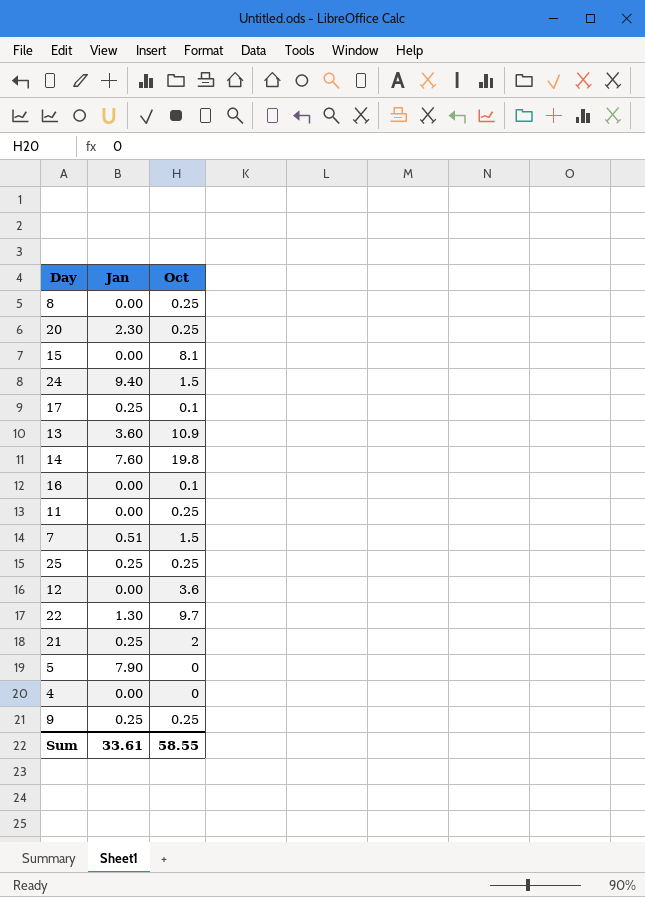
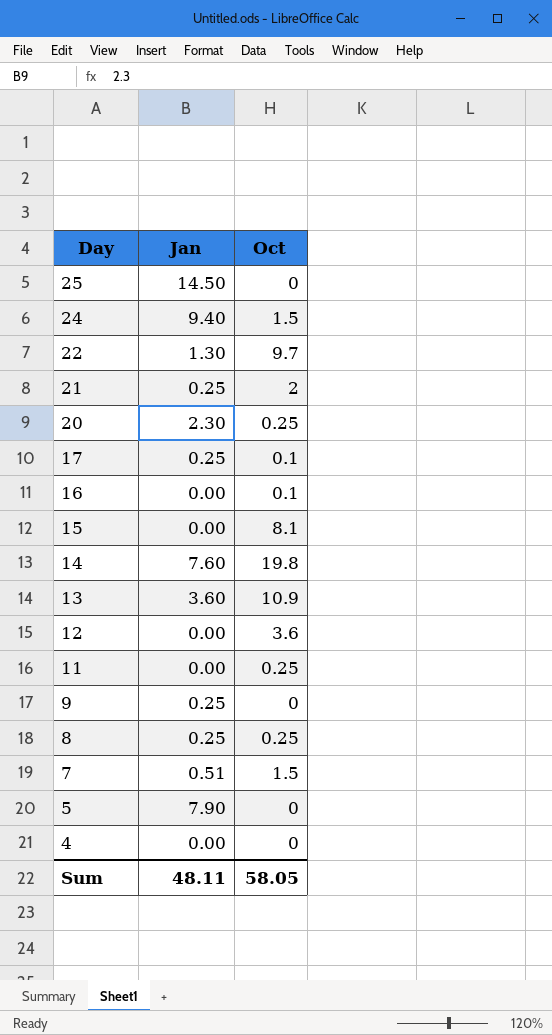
row order: none -> Day descending
25 | Jan: 0.25 -> 14.50
25 | Oct: 0.25 -> 0
9 | Oct: 0.25 -> 0
8 | Jan: 0.00 -> 0.25
Sum | Jan: 33.61 -> 48.11
Sum | Oct: 58.55 -> 58.05

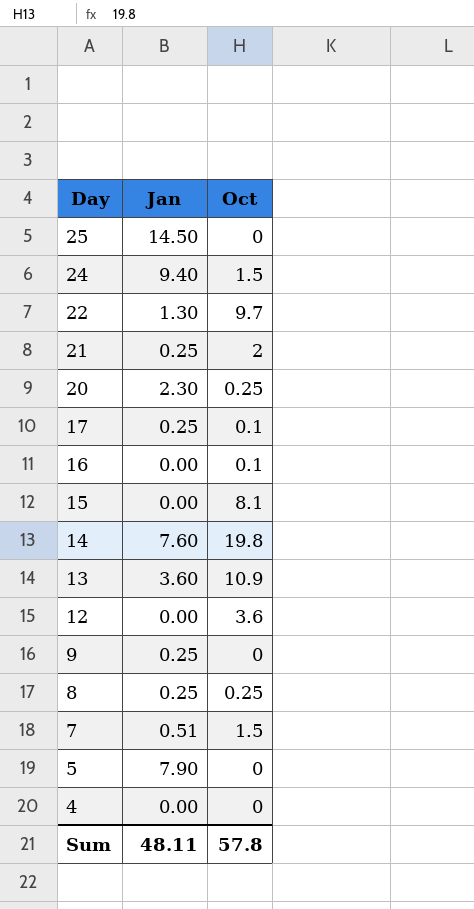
row 11: 0.00 | 0.25 -> none
Sum | Oct: 58.05 -> 57.8

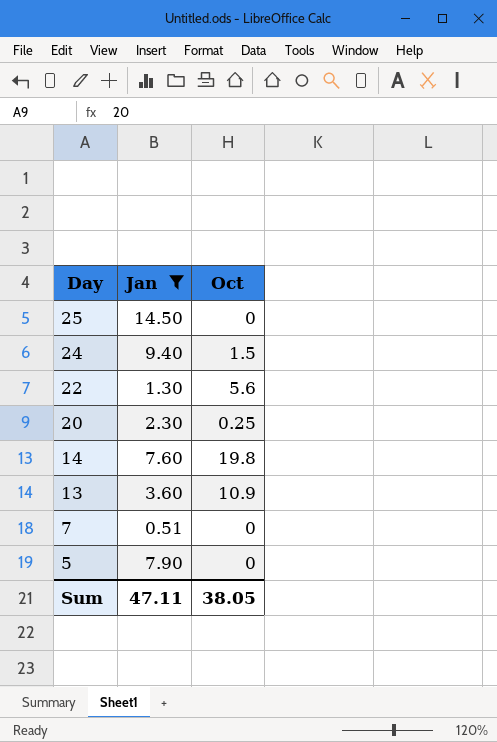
filter: none -> Jan >= 0.51
22 | Oct: 9.7 -> 5.6
7 | Oct: 1.5 -> 0
Sum | Jan: 48.11 -> 47.11
Sum | Oct: 57.8 -> 38.05

